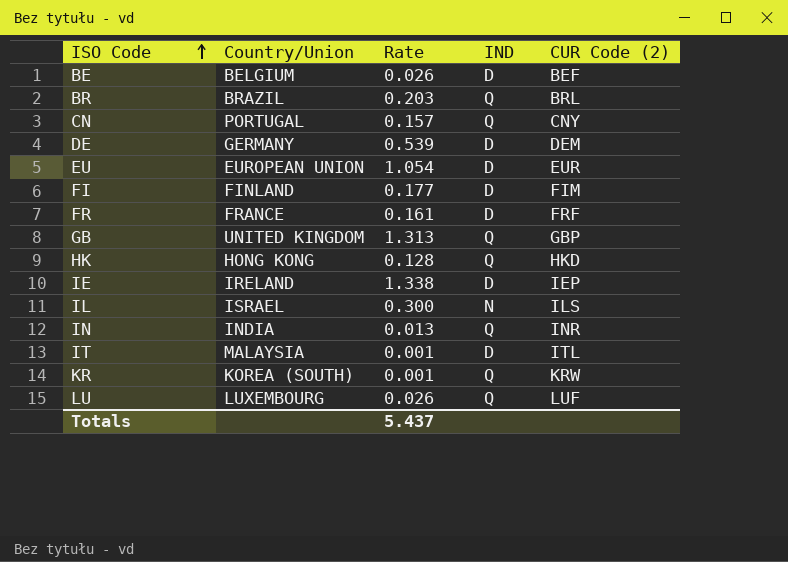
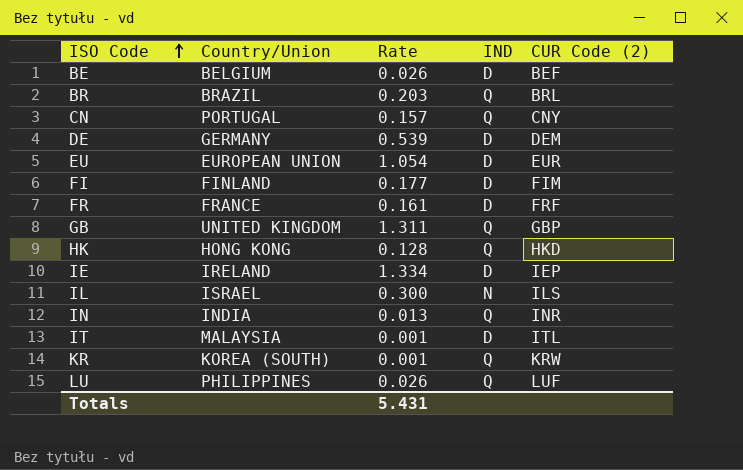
GB | Rate: 1.313 -> 1.311
IE | Rate: 1.338 -> 1.334
LU | Country/Union: LUXEMBOURG -> PHILIPPINES
Totals | Rate: 5.437 -> 5.431

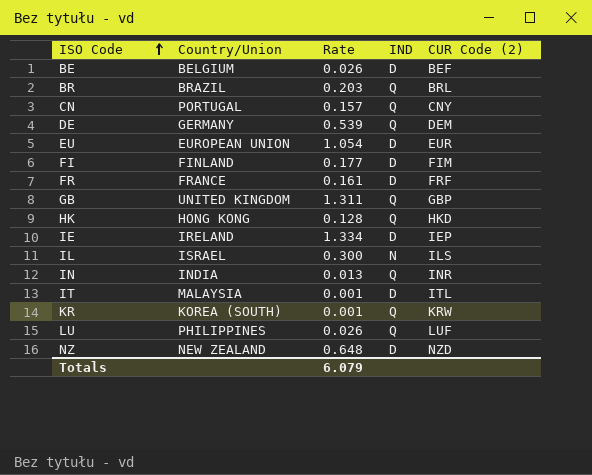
DE | IND: D -> Q
row NZ: none -> NEW ZEALAND | 0.648 | D | NZD
Totals | Rate: 5.431 -> 6.079

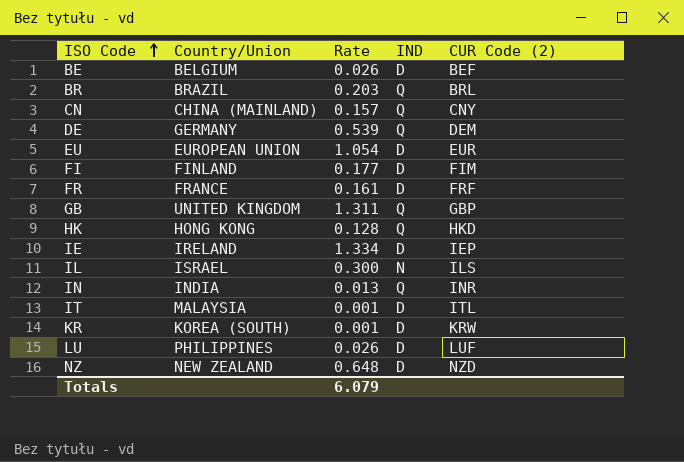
CN | Country/Union: PORTUGAL -> CHINA (MAINLAND)
KR | IND: Q -> D
LU | IND: Q -> D

